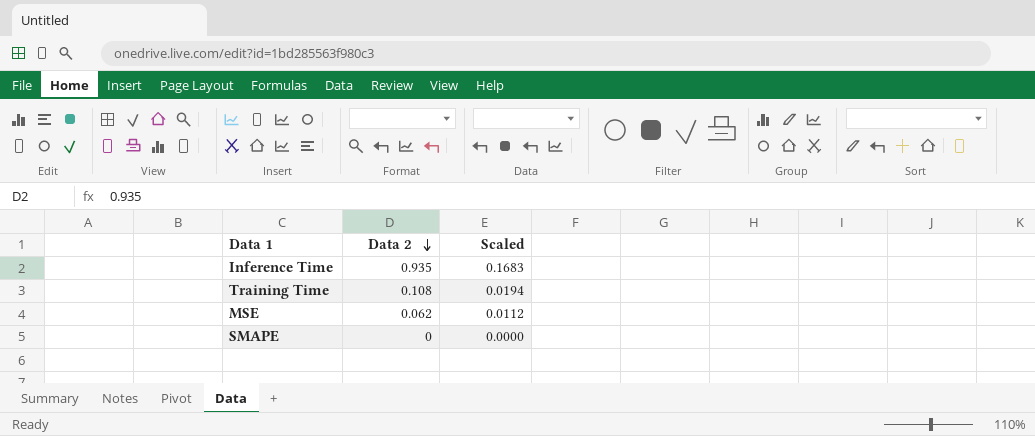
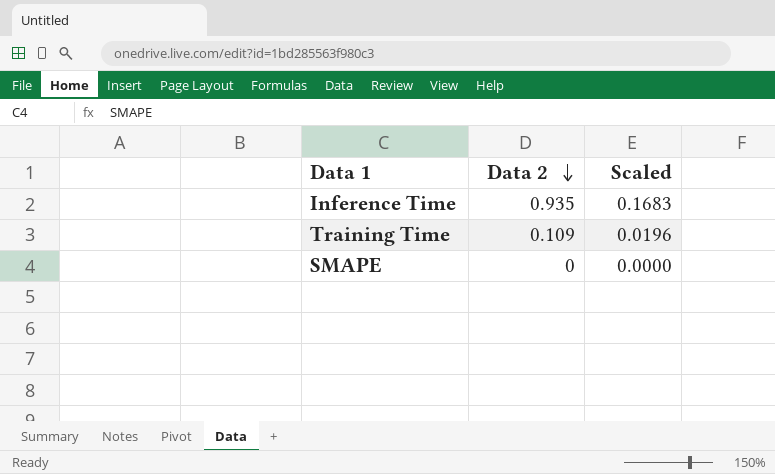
row MSE: 0.062 | 0.0112 -> none
Training Time | Data 2: 0.108 -> 0.109
Training Time | Scaled: 0.0194 -> 0.0196

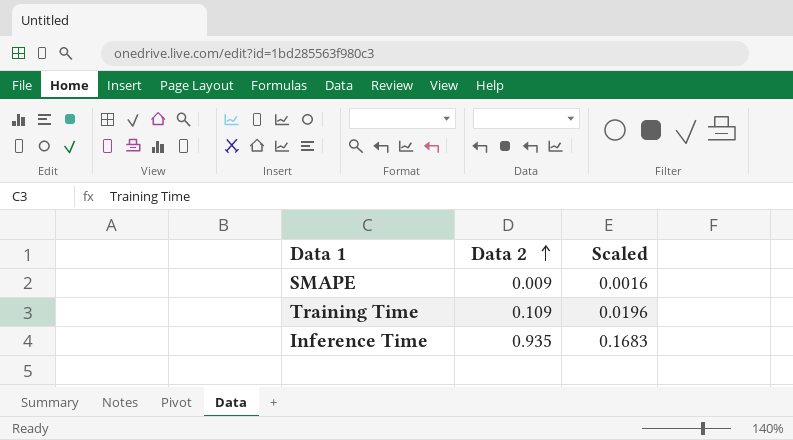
row order: Data 2 descending -> Data 2 ascending
SMAPE | Data 2: 0 -> 0.009
SMAPE | Scaled: 0.0000 -> 0.0016

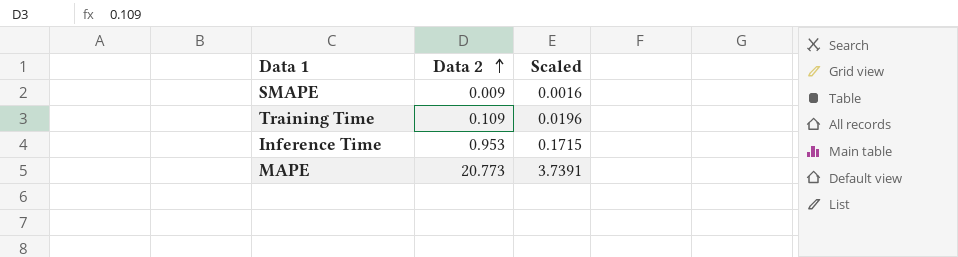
Inference Time | Data 2: 0.935 -> 0.953
Inference Time | Scaled: 0.1683 -> 0.1715
row MAPE: none -> 20.773 | 3.7391

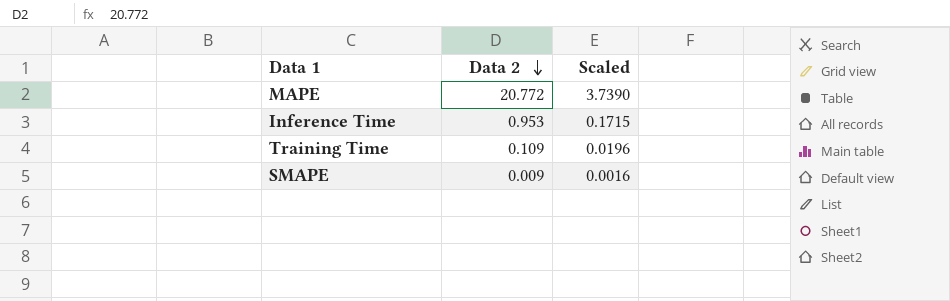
row order: Data 2 ascending -> Data 2 descending
MAPE | Data 2: 20.773 -> 20.772
MAPE | Scaled: 3.7391 -> 3.7390

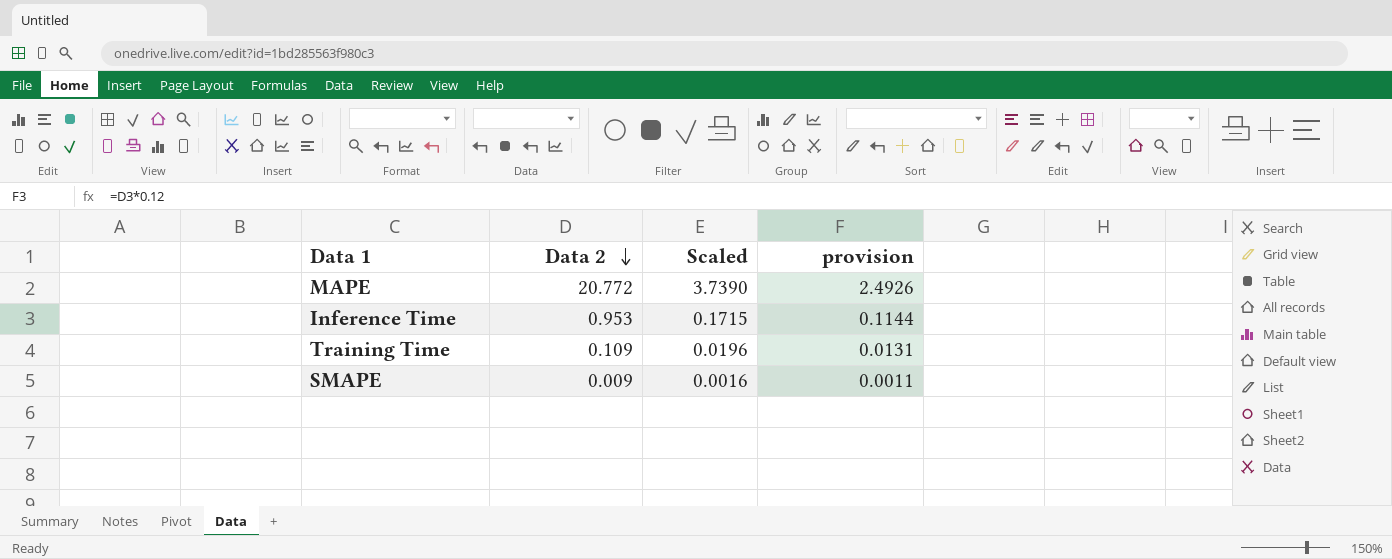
column provision | formula: none -> [Data 2] * 0.12

